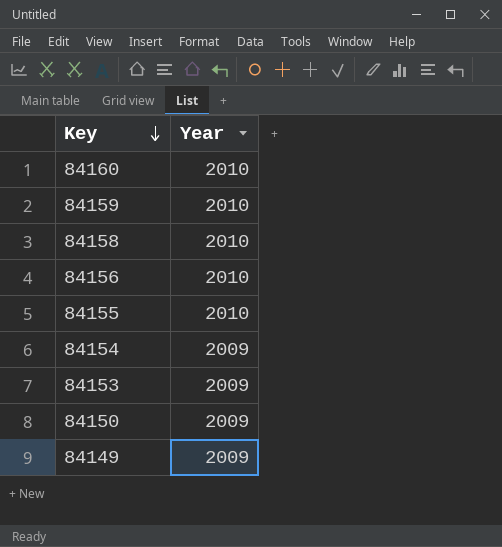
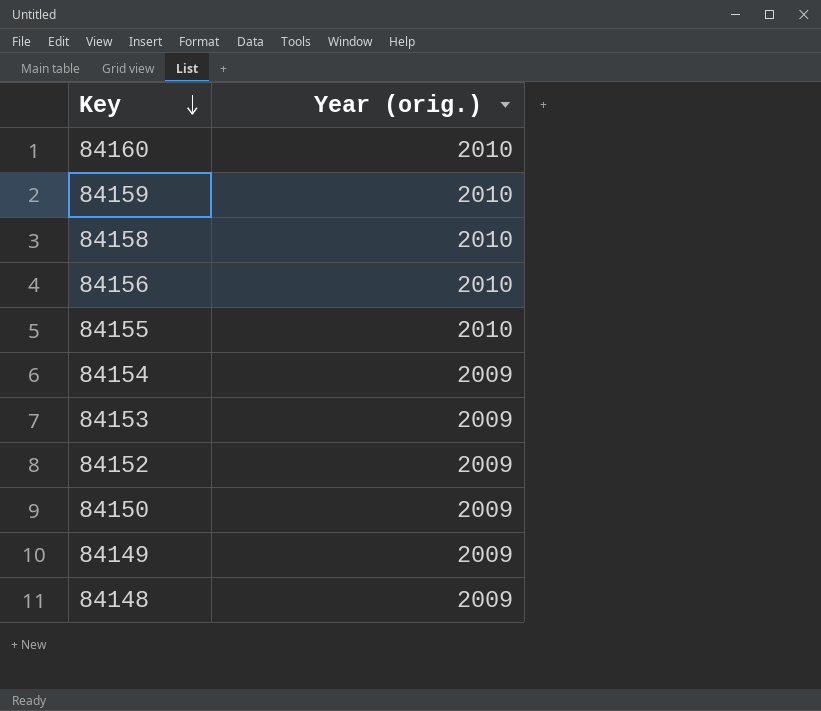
column name: Year -> Year (orig.)
row 84152: none -> 2009
row 84148: none -> 2009

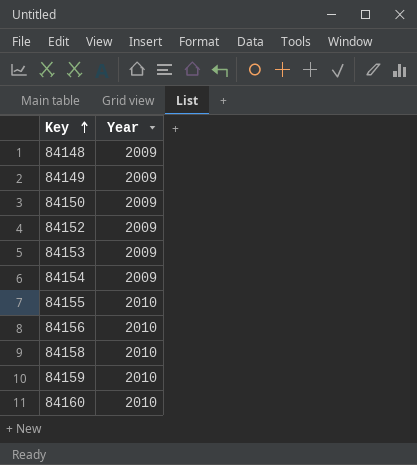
row order: Key descending -> Key ascending
column name: Year (orig.) -> Year

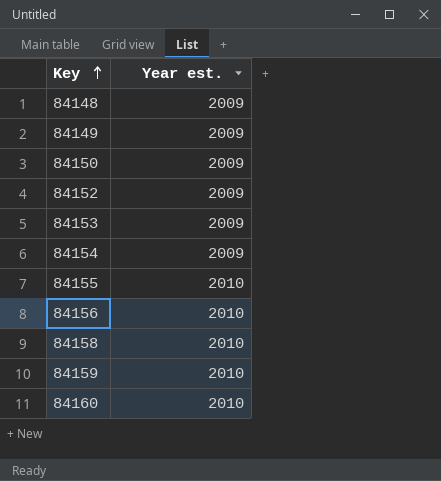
column name: Year -> Year est.

